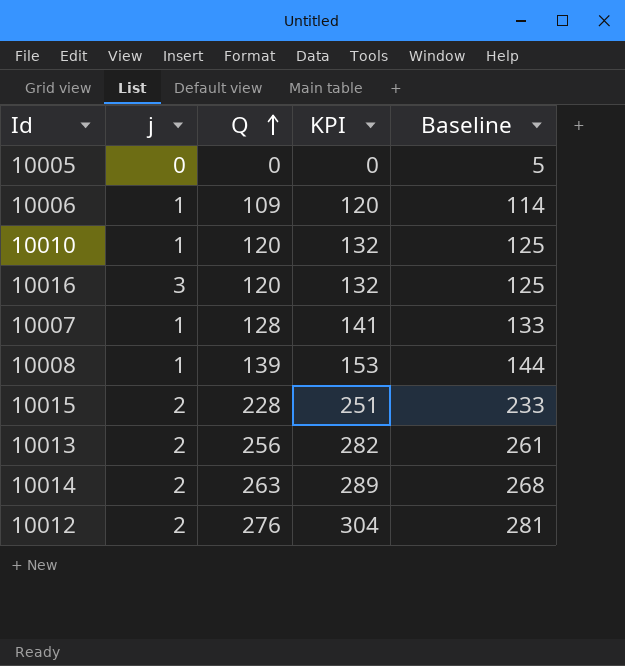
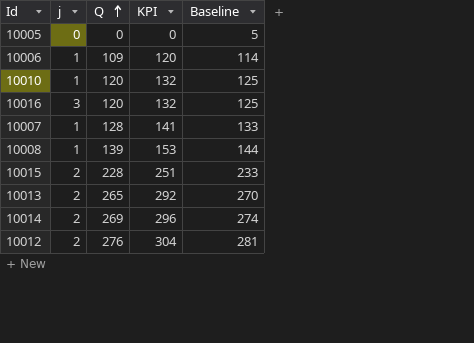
10013 | Q: 256 -> 265
10013 | KPI: 282 -> 292
10013 | Baseline: 261 -> 270
10014 | Q: 263 -> 269
10014 | KPI: 289 -> 296
10014 | Baseline: 268 -> 274

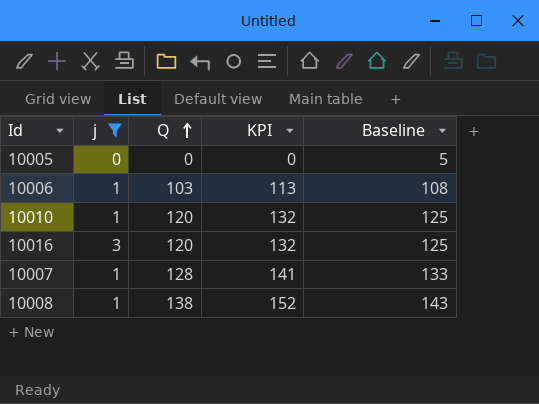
filter: none -> j != 2
10006 | Q: 109 -> 103
10006 | KPI: 120 -> 113
10006 | Baseline: 114 -> 108
10008 | Q: 139 -> 138
10008 | KPI: 153 -> 152
10008 | Baseline: 144 -> 143

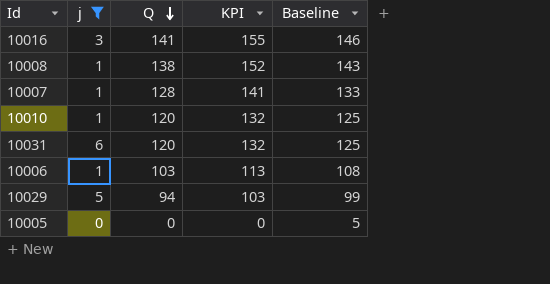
row order: Q ascending -> Q descending
10016 | Q: 120 -> 141
10016 | KPI: 132 -> 155
10016 | Baseline: 125 -> 146
row 10031: none -> 6 | 120 | 132 | 125
row 10029: none -> 5 | 94 | 103 | 99

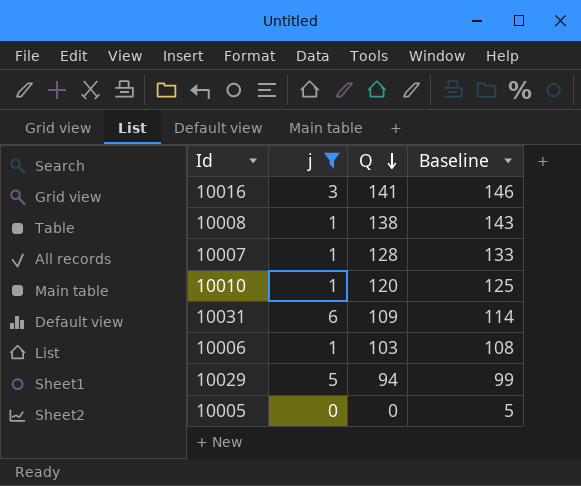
column KPI | formula: [Q] * 1.1 -> none
10031 | Q: 120 -> 109
10031 | Baseline: 125 -> 114

